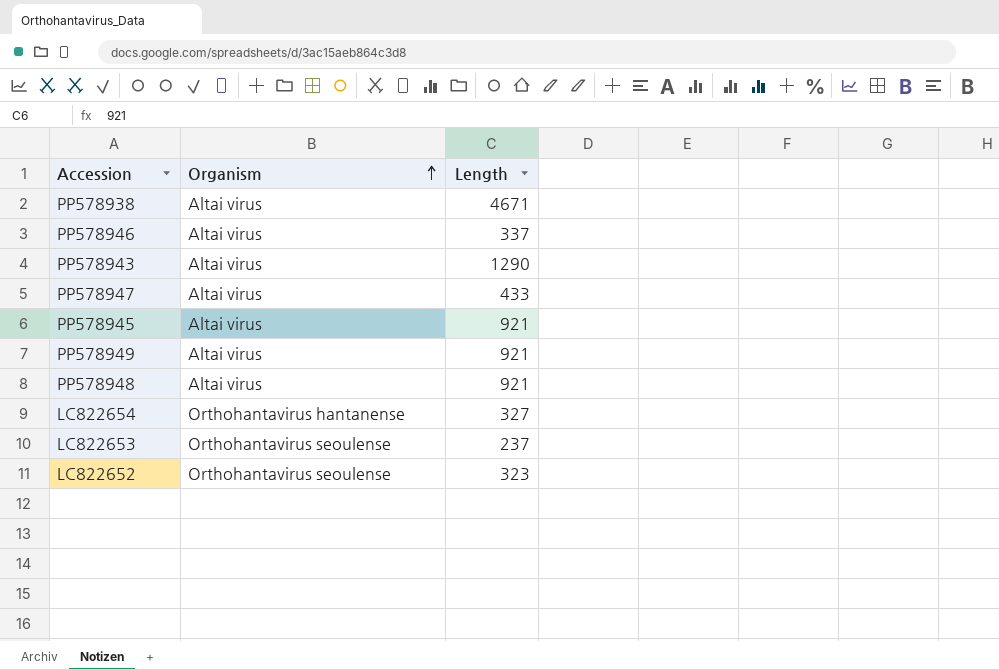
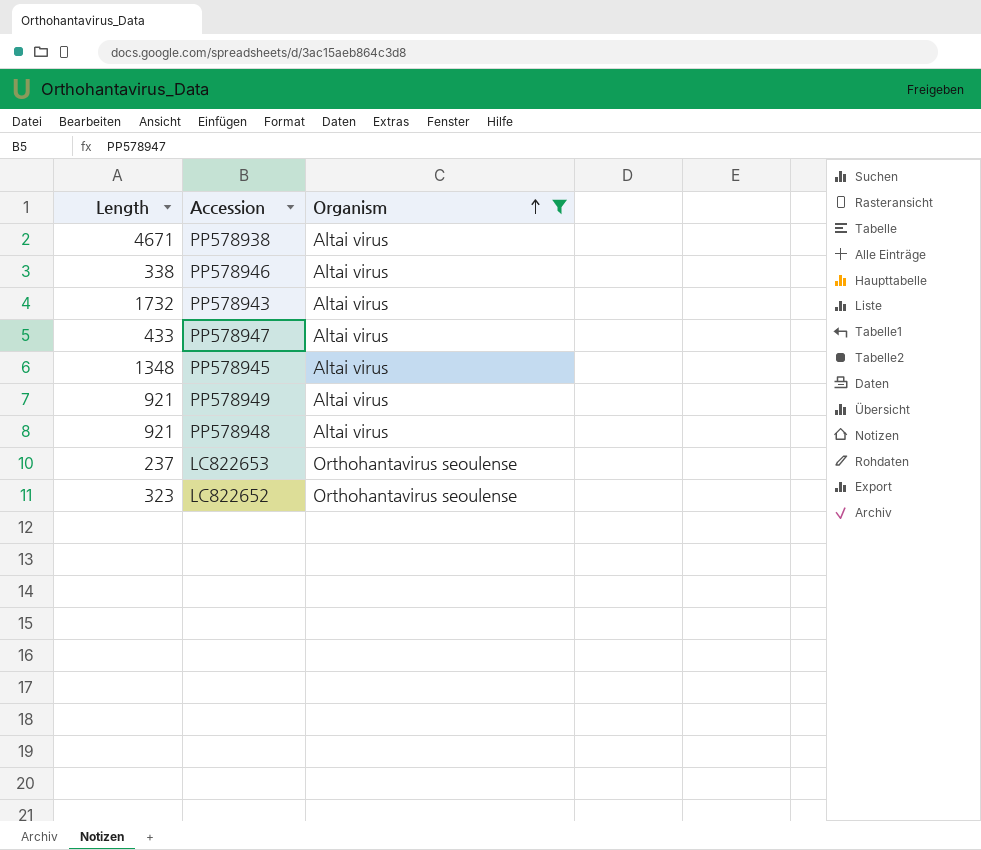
filter: none -> Organism != Orthohantavirus hantanense
column Length | position: 3 -> 1
PP578946 | Length: 337 -> 338
PP578943 | Length: 1290 -> 1732
PP578945 | Length: 921 -> 1348

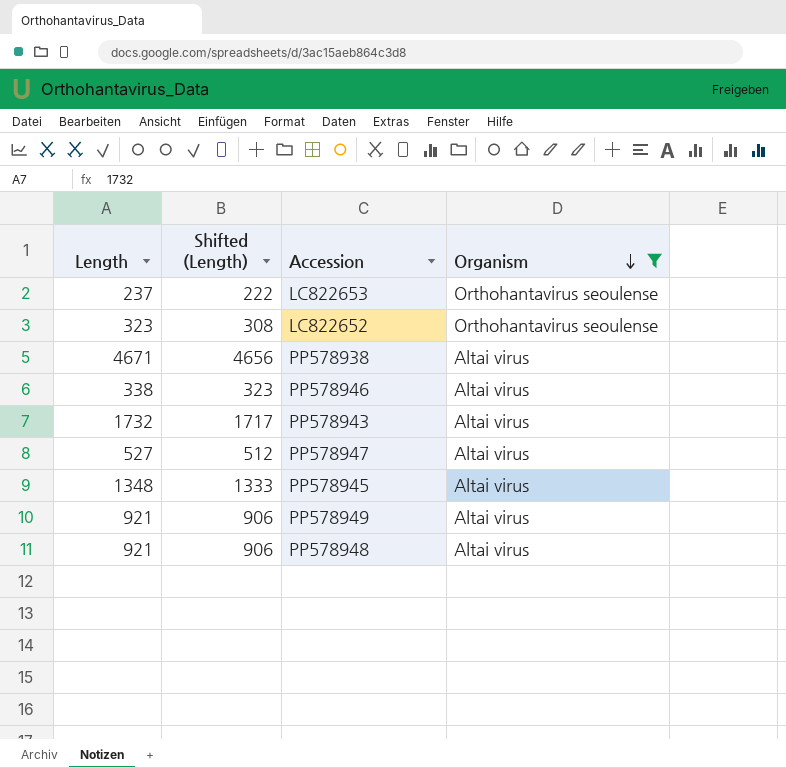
row order: Organism ascending -> Organism descending
column Shifted (Length) | formula: none -> [Length] - 15
PP578947 | Length: 433 -> 527

